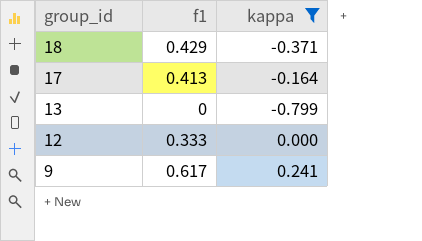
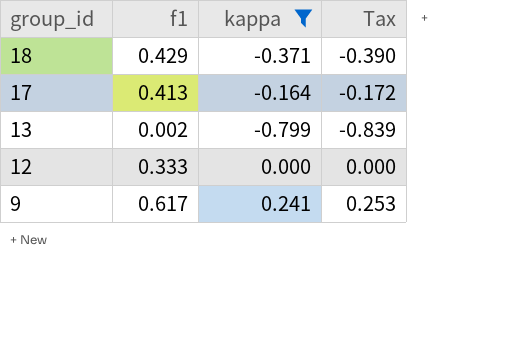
column Tax | formula: none -> [kappa] * 1.05
13 | f1: 0 -> 0.002

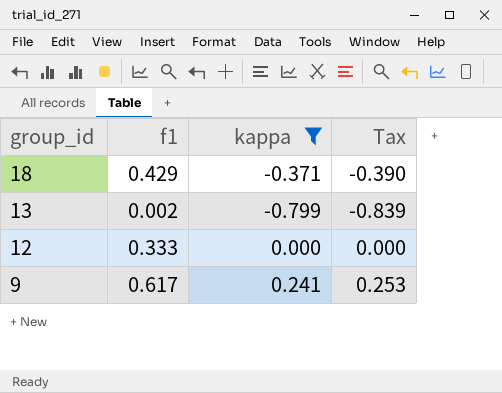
row 17: 0.413 | -0.164 | -0.172 -> none

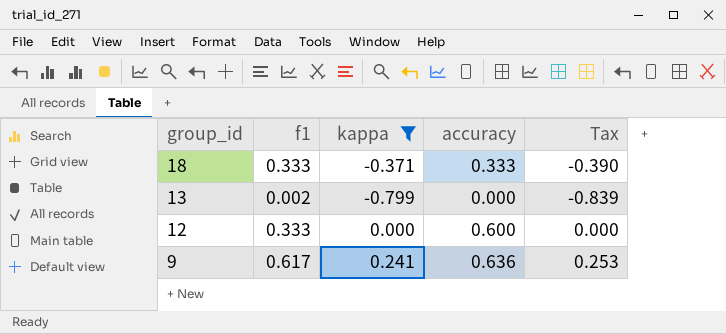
column accuracy | position: none -> 4
18 | f1: 0.429 -> 0.333

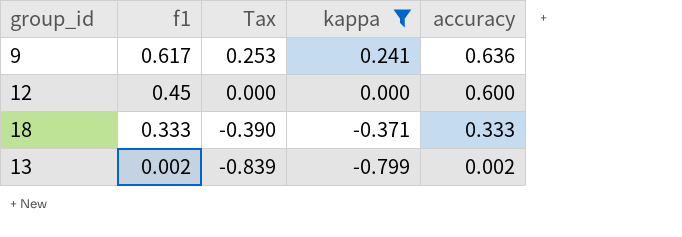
row order: group_id descending -> f1 descending
column Tax | position: 5 -> 3
12 | f1: 0.333 -> 0.45
13 | accuracy: 0.000 -> 0.002

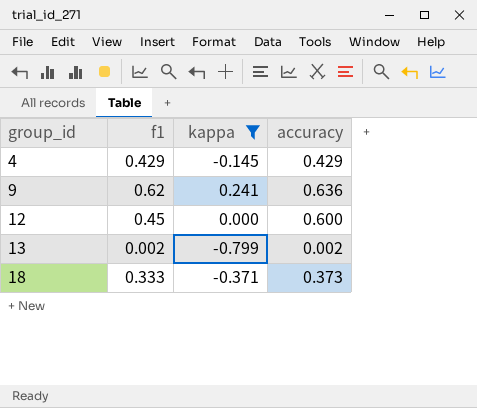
row order: f1 descending -> group_id ascending
column Tax | formula: [kappa] * 1.05 -> none
row 4: none -> 0.429 | -0.145 | 0.429
9 | f1: 0.617 -> 0.62
18 | accuracy: 0.333 -> 0.373

